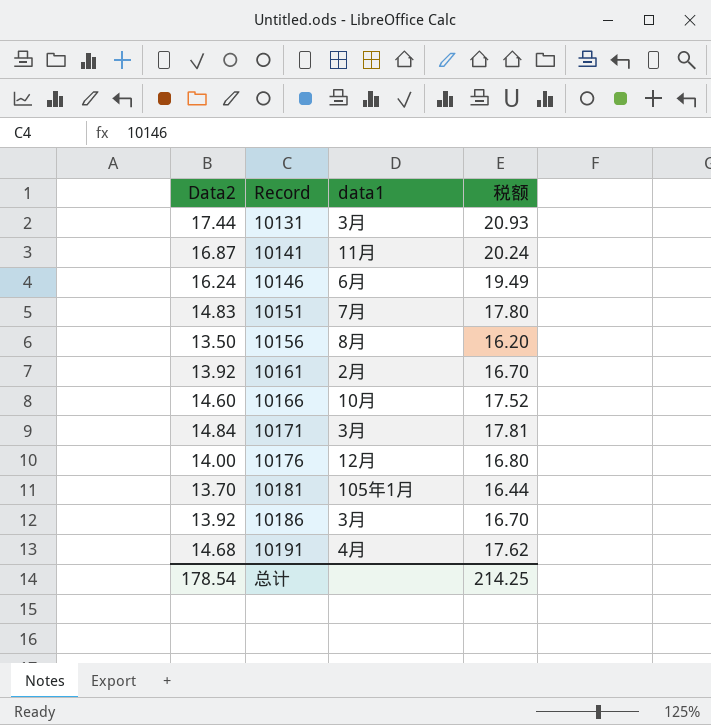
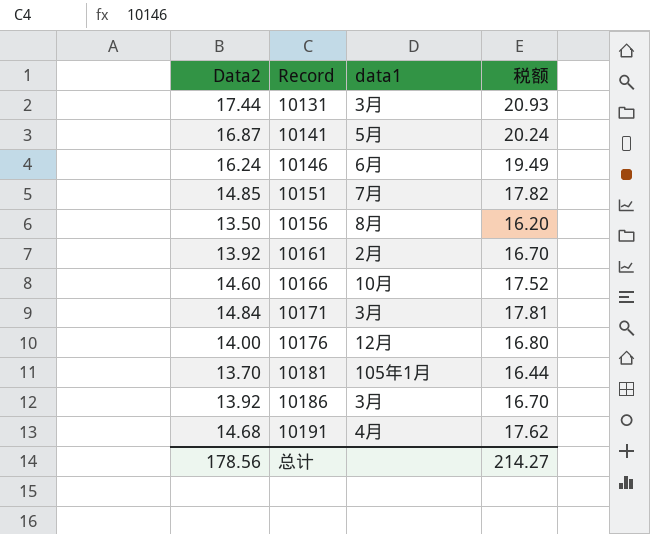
10141 | data1: 11月 -> 5月
10151 | Data2: 14.83 -> 14.85
10151 | 税额: 17.80 -> 17.82
总计 | Data2: 178.54 -> 178.56
总计 | 税额: 214.25 -> 214.27

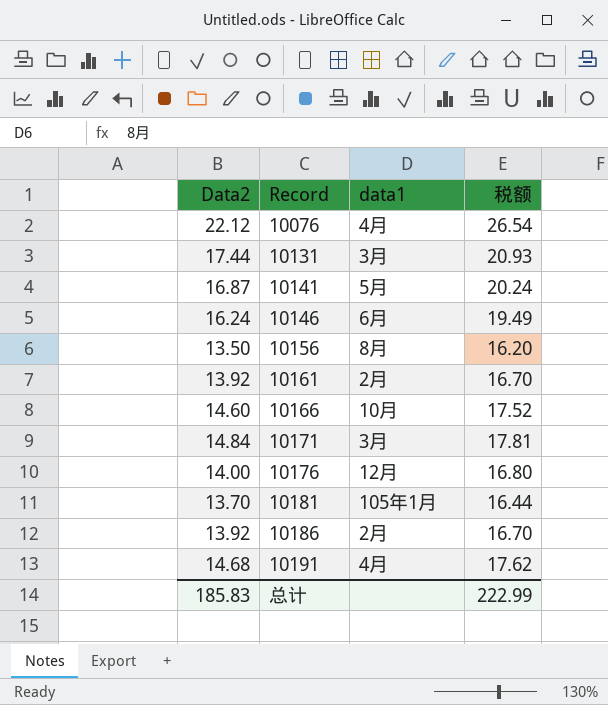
row 10151: 14.85 | 7月 | 17.82 -> none
row 10076: none -> 22.12 | 4月 | 26.54
10186 | data1: 3月 -> 2月
总计 | Data2: 178.56 -> 185.83
总计 | 税额: 214.27 -> 222.99

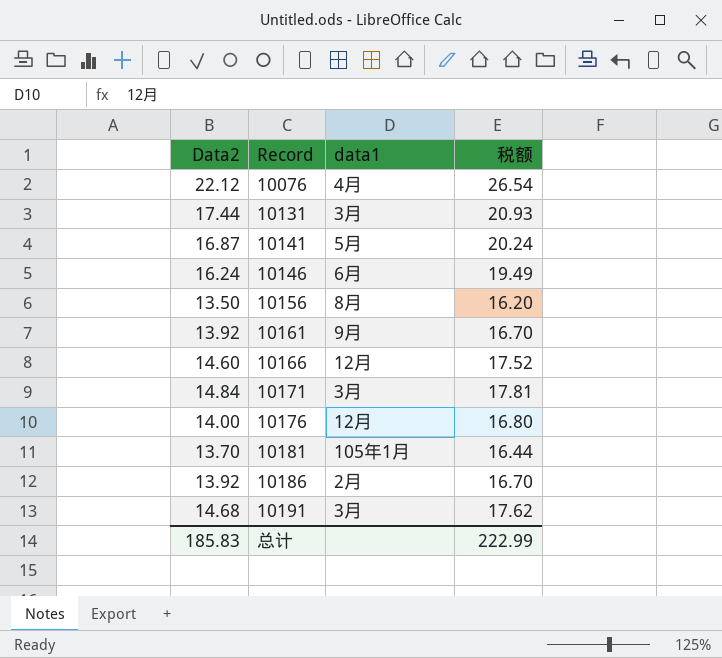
10161 | data1: 2月 -> 9月
10166 | data1: 10月 -> 12月
10191 | data1: 4月 -> 3月

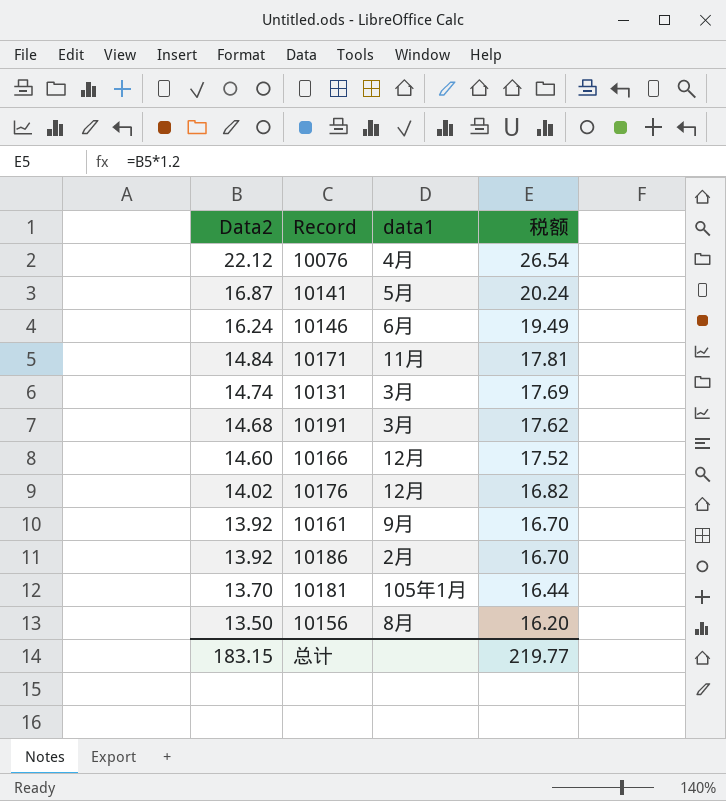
row order: Record ascending -> Data2 descending
10171 | data1: 3月 -> 11月
10131 | Data2: 17.44 -> 14.74
10131 | 税额: 20.93 -> 17.69
10176 | Data2: 14.00 -> 14.02
10176 | 税额: 16.80 -> 16.82
总计 | Data2: 185.83 -> 183.15
总计 | 税额: 222.99 -> 219.77

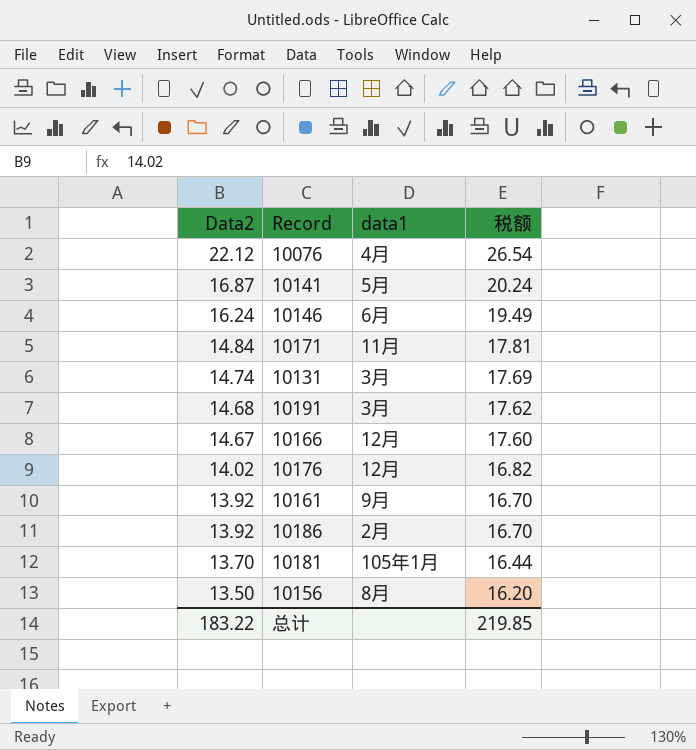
10166 | Data2: 14.60 -> 14.67
10166 | 税额: 17.52 -> 17.60
总计 | Data2: 183.15 -> 183.22
总计 | 税额: 219.77 -> 219.85

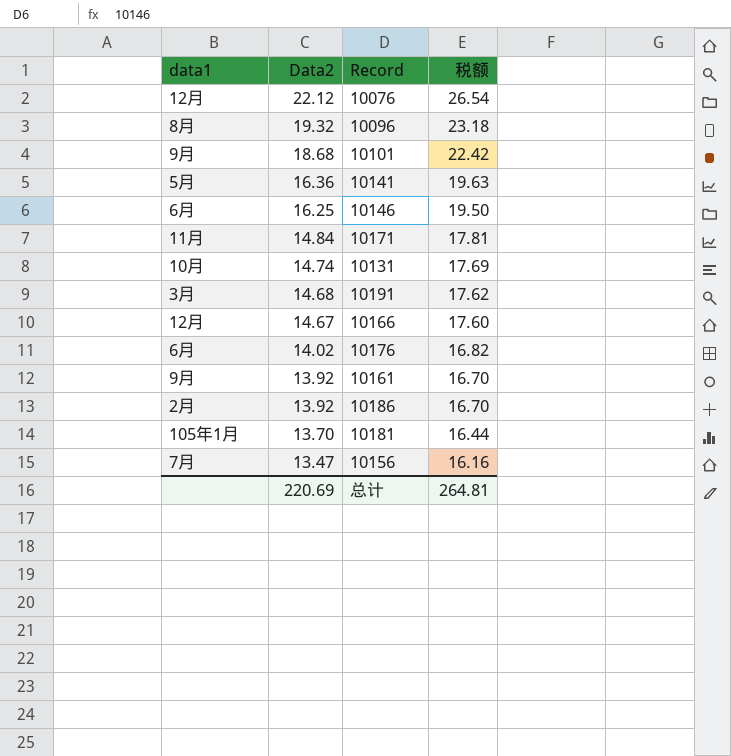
column data1 | position: 3 -> 1
10076 | data1: 4月 -> 12月
row 10096: none -> 8月 | 19.32 | 23.18
row 10101: none -> 9月 | 18.68 | 22.42
10141 | Data2: 16.87 -> 16.36
10141 | 税额: 20.24 -> 19.63
10146 | Data2: 16.24 -> 16.25
10146 | 税额: 19.49 -> 19.50
10131 | data1: 3月 -> 10月
10176 | data1: 12月 -> 6月
10156 | data1: 8月 -> 7月
10156 | Data2: 13.50 -> 13.47
10156 | 税额: 16.20 -> 16.16
总计 | Data2: 183.22 -> 220.69
总计 | 税额: 219.85 -> 264.81

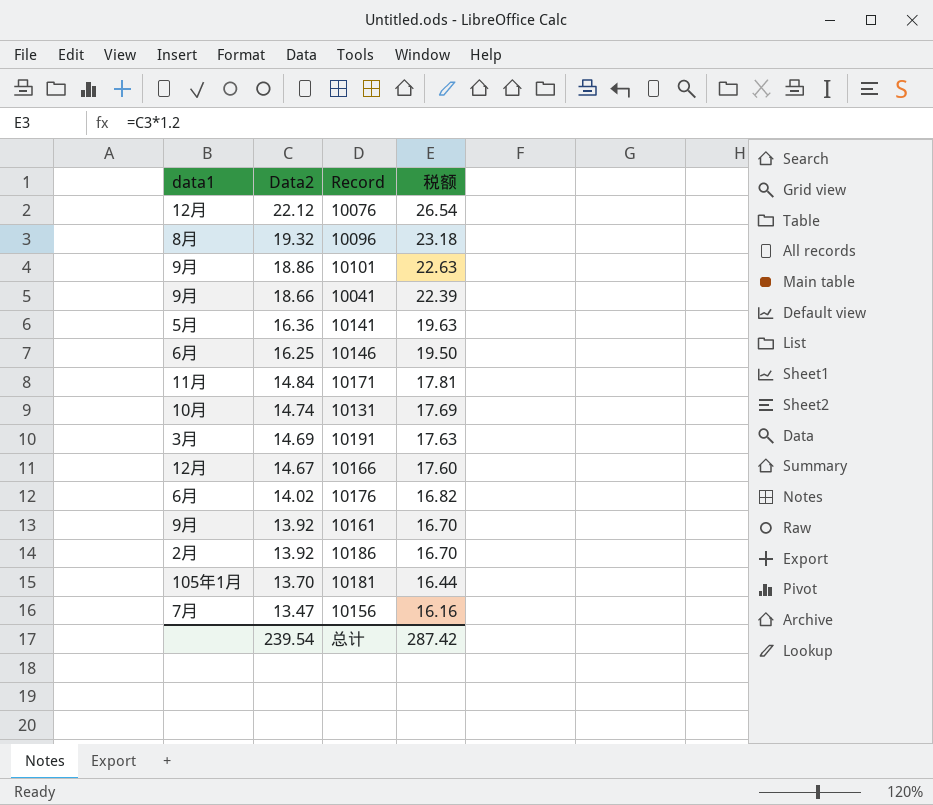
10101 | Data2: 18.68 -> 18.86
10101 | 税额: 22.42 -> 22.63
row 10041: none -> 9月 | 18.66 | 22.39
10191 | Data2: 14.68 -> 14.69
10191 | 税额: 17.62 -> 17.63
总计 | Data2: 220.69 -> 239.54
总计 | 税额: 264.81 -> 287.42

